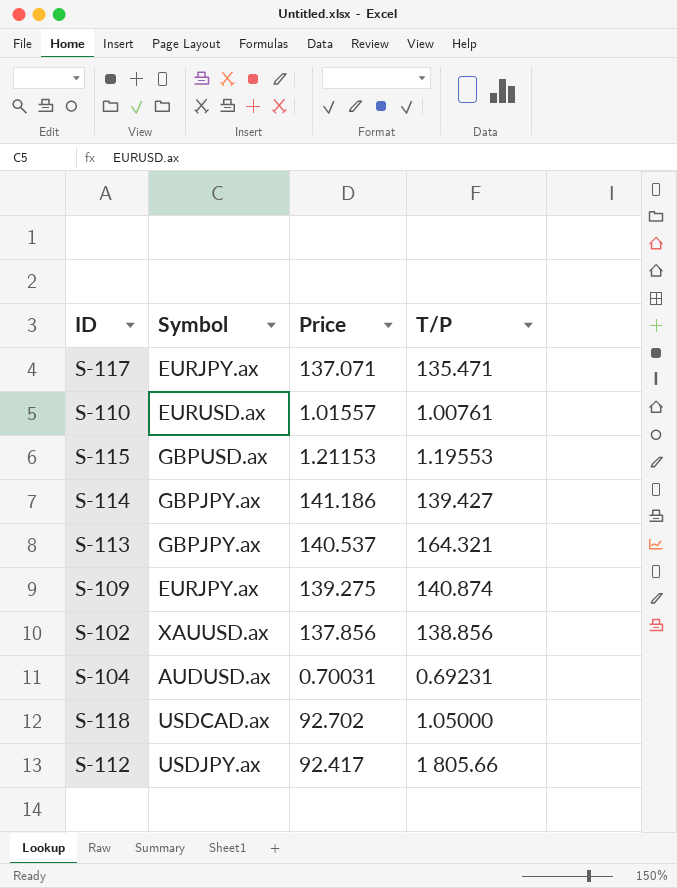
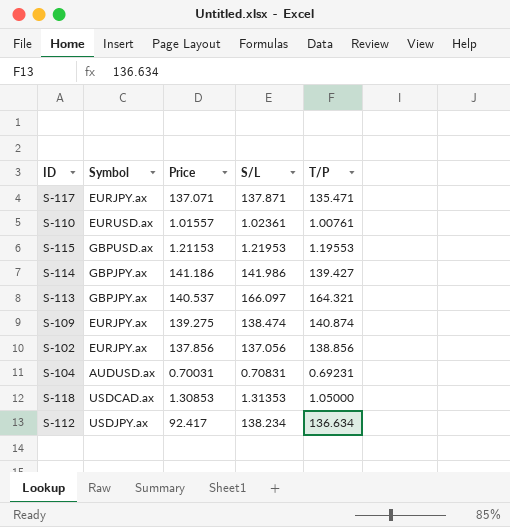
column S/L | position: none -> 4
S-102 | Symbol: XAUUSD.ax -> EURJPY.ax
S-118 | Price: 92.702 -> 1.30853
S-112 | T/P: 1 805.66 -> 136.634

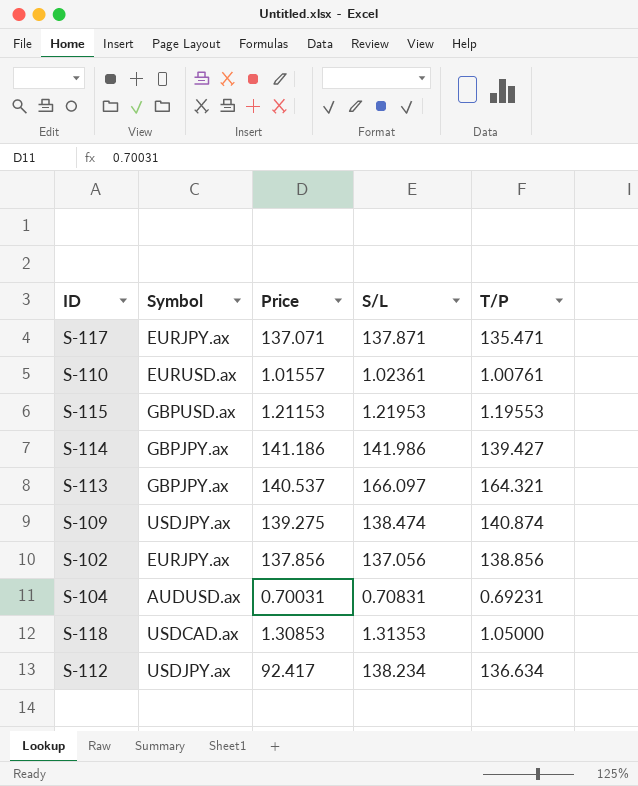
S-109 | Symbol: EURJPY.ax -> USDJPY.ax

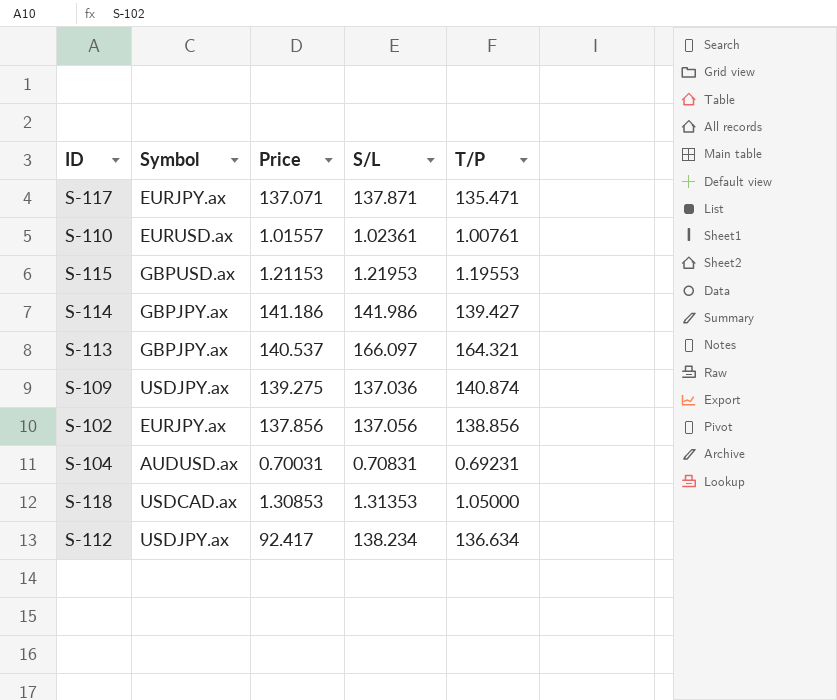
S-109 | S/L: 138.474 -> 137.036

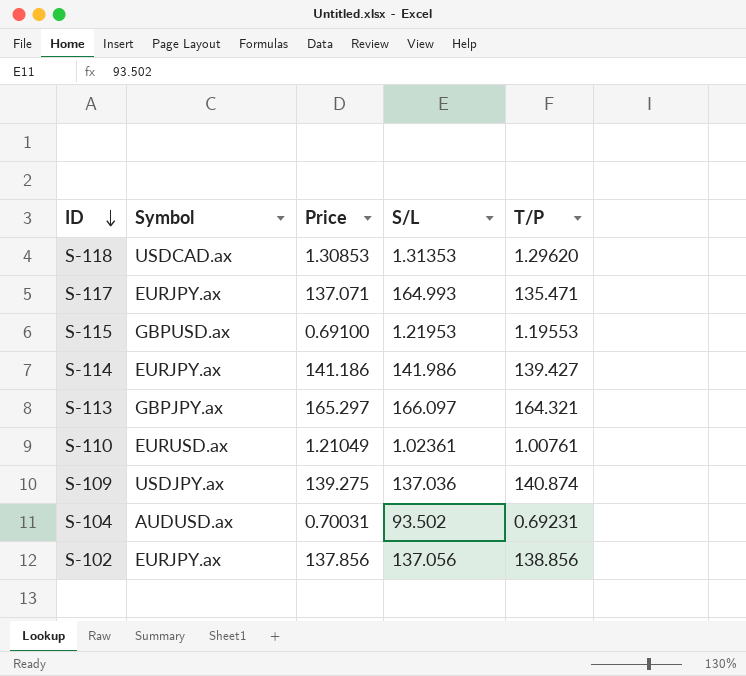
row order: none -> ID descending
row S-112: USDJPY.ax | 92.417 | 138.234 | 136.634 -> none
S-118 | T/P: 1.05000 -> 1.29620
S-117 | S/L: 137.871 -> 164.993
S-115 | Price: 1.21153 -> 0.69100
S-114 | Symbol: GBPJPY.ax -> EURJPY.ax
S-113 | Price: 140.537 -> 165.297
S-110 | Price: 1.01557 -> 1.21049
S-104 | S/L: 0.70831 -> 93.502

